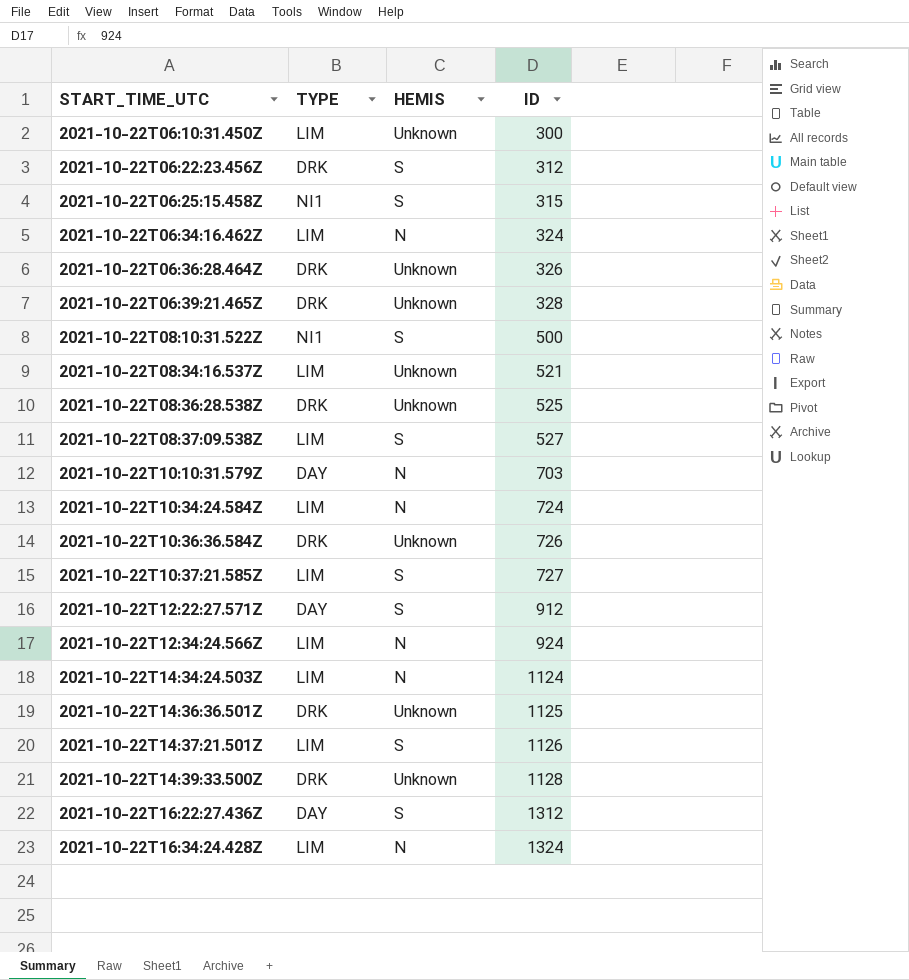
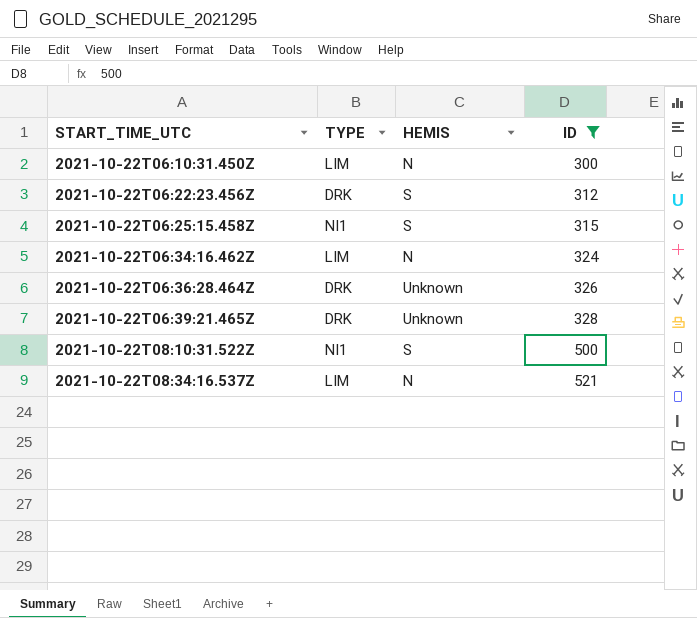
filter: none -> ID <= 521
2021-10-22T06:10:31.450Z | HEMIS: Unknown -> N
2021-10-22T08:34:16.537Z | HEMIS: Unknown -> N

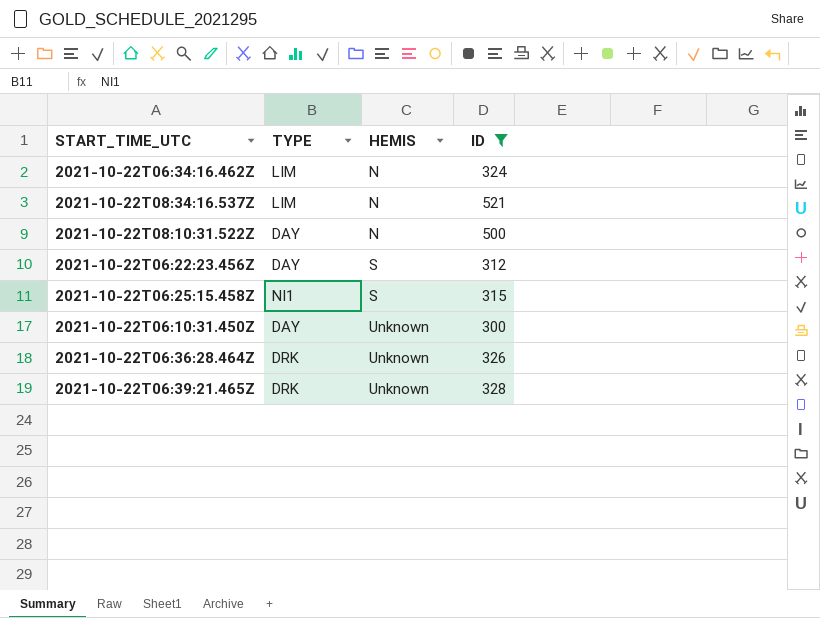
row order: START_TIME_UTC ascending -> HEMIS ascending
2021-10-22T08:10:31.522Z | TYPE: NI1 -> DAY
2021-10-22T08:10:31.522Z | HEMIS: S -> N
2021-10-22T06:22:23.456Z | TYPE: DRK -> DAY
2021-10-22T06:10:31.450Z | TYPE: LIM -> DAY
2021-10-22T06:10:31.450Z | HEMIS: N -> Unknown

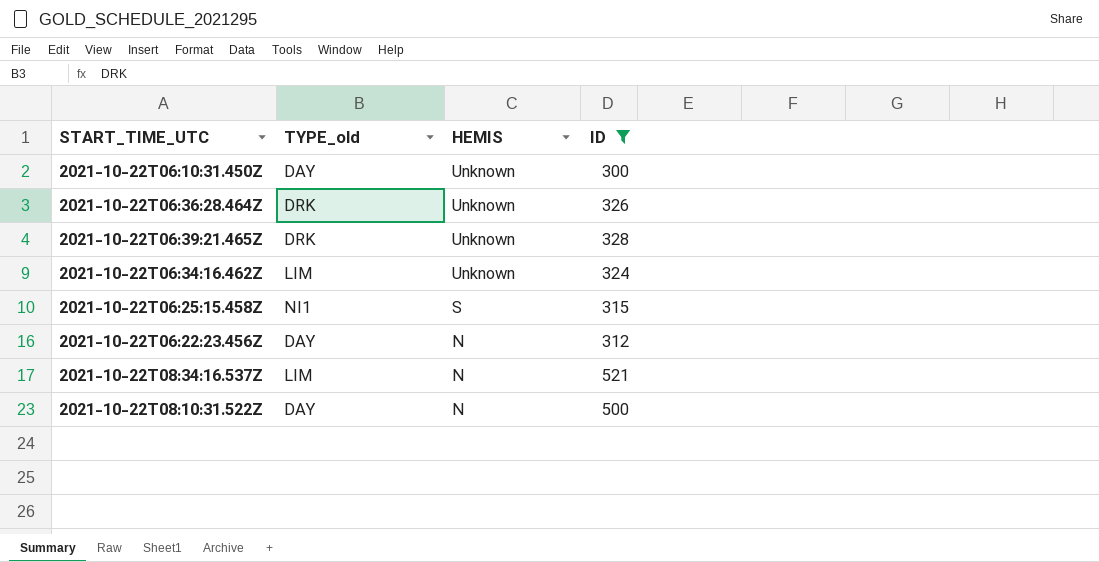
row order: HEMIS ascending -> HEMIS descending
column name: TYPE -> TYPE_old
2021-10-22T06:34:16.462Z | HEMIS: N -> Unknown
2021-10-22T06:22:23.456Z | HEMIS: S -> N

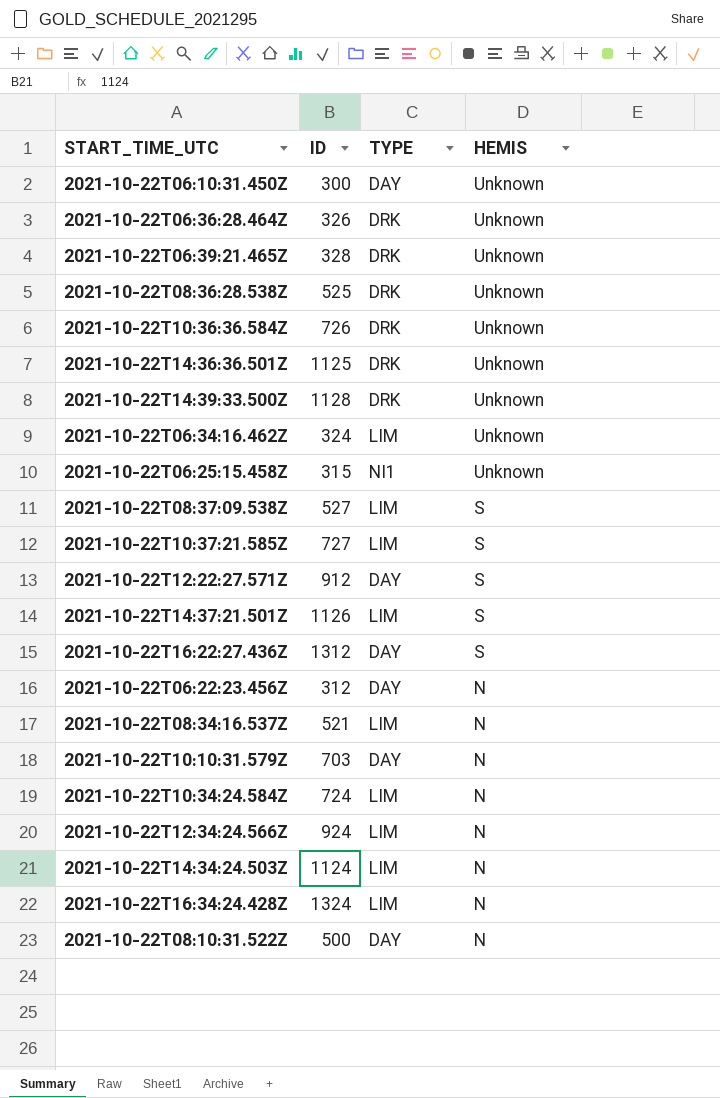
filter: ID <= 521 -> none
column ID | position: 4 -> 2
column name: TYPE_old -> TYPE
2021-10-22T06:25:15.458Z | HEMIS: S -> Unknown

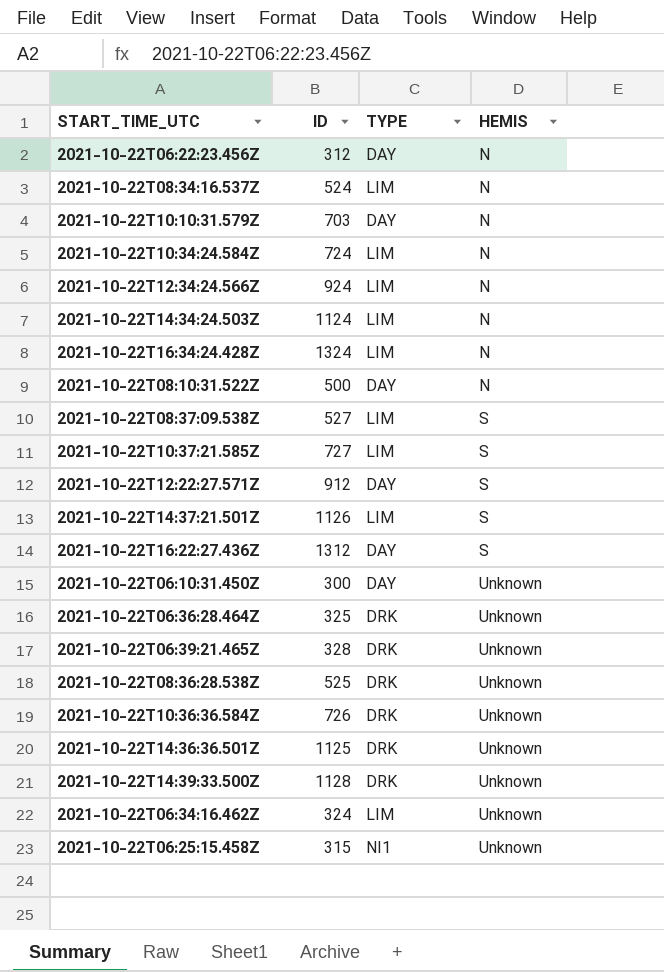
row order: HEMIS descending -> HEMIS ascending
2021-10-22T08:34:16.537Z | ID: 521 -> 524
2021-10-22T06:36:28.464Z | ID: 326 -> 325

